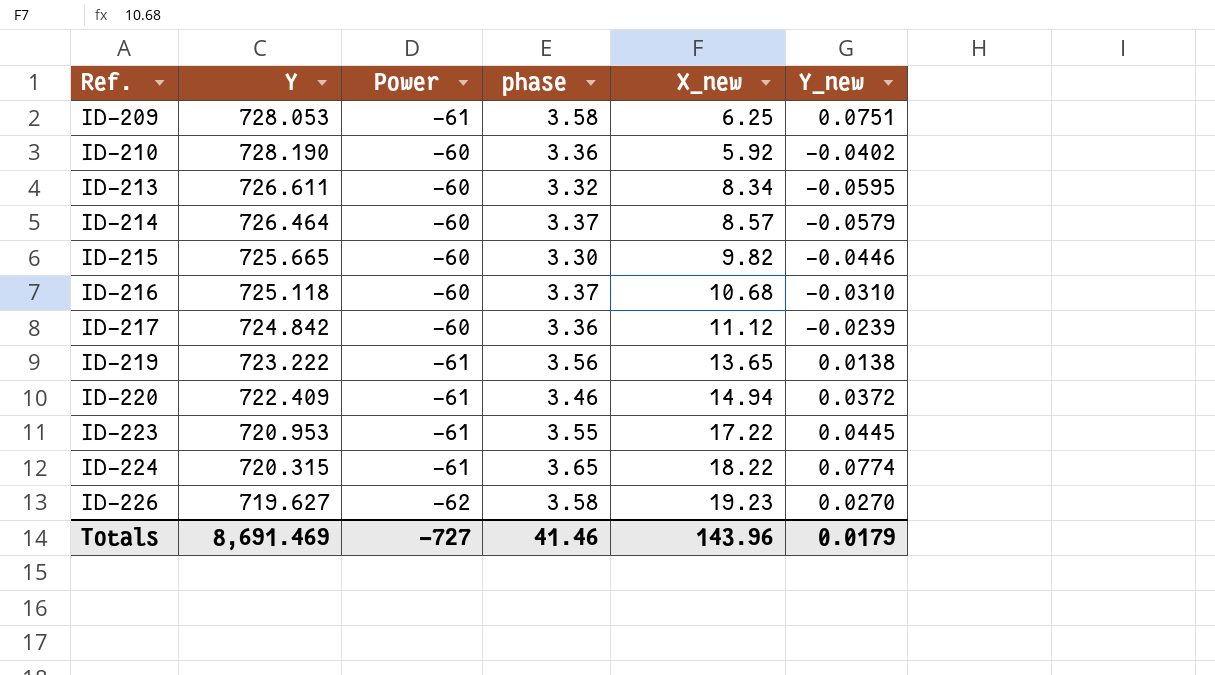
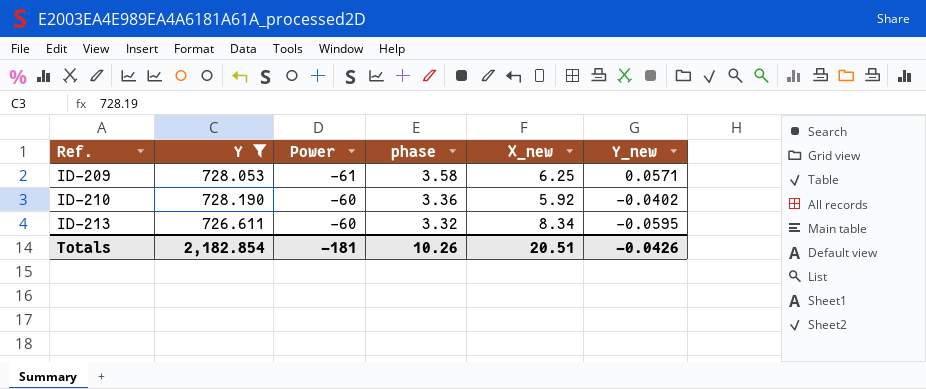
filter: none -> Y >= 726.611
ID-209 | Y_new: 0.0751 -> 0.0571
Totals | Y: 8,691.469 -> 2,182.854
Totals | Power: -727 -> -181
Totals | phase: 41.46 -> 10.26
Totals | X_new: 143.96 -> 20.51
Totals | Y_new: 0.0179 -> -0.0426

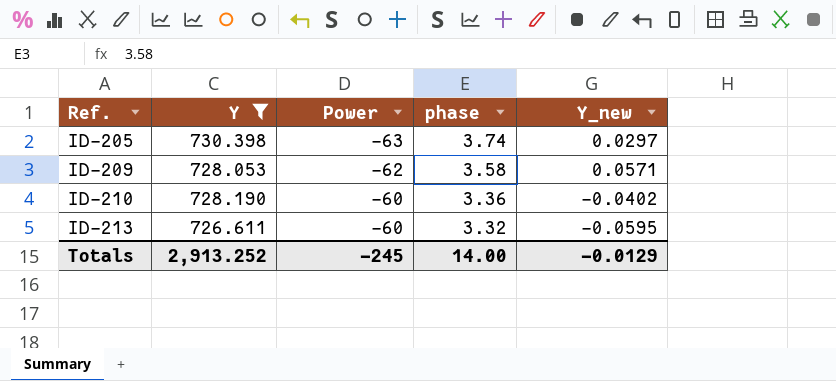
column X_new | position: 5 -> none
row ID-205: none -> 730.398 | -63 | 3.74 | 0.0297
ID-209 | Power: -61 -> -62
Totals | Y: 2,182.854 -> 2,913.252
Totals | Power: -181 -> -245
Totals | phase: 10.26 -> 14.00
Totals | Y_new: -0.0426 -> -0.0129

